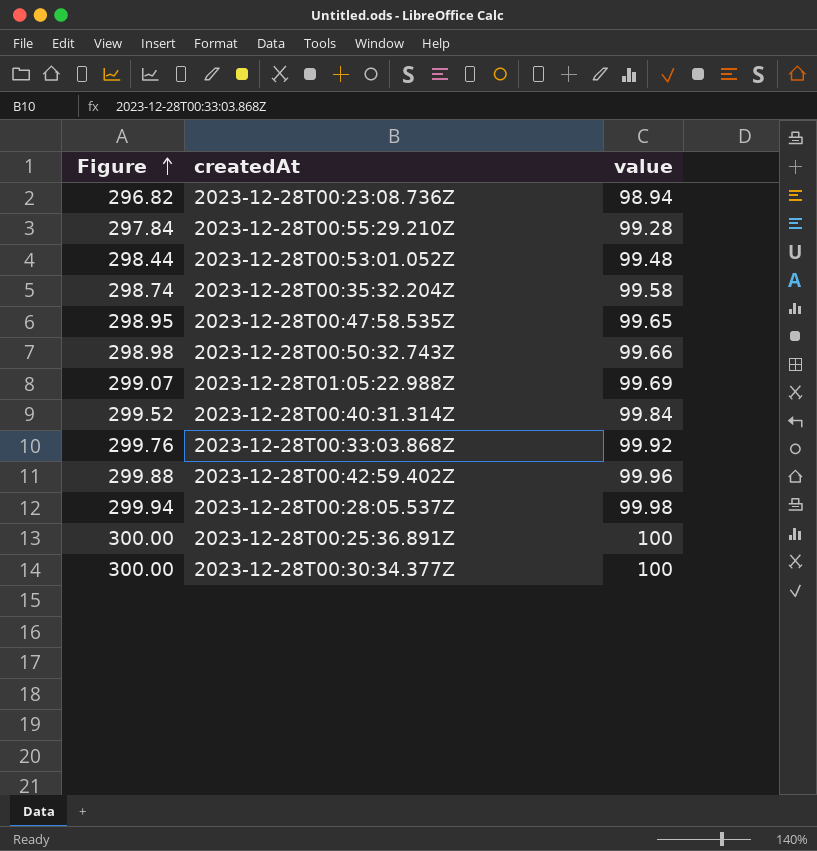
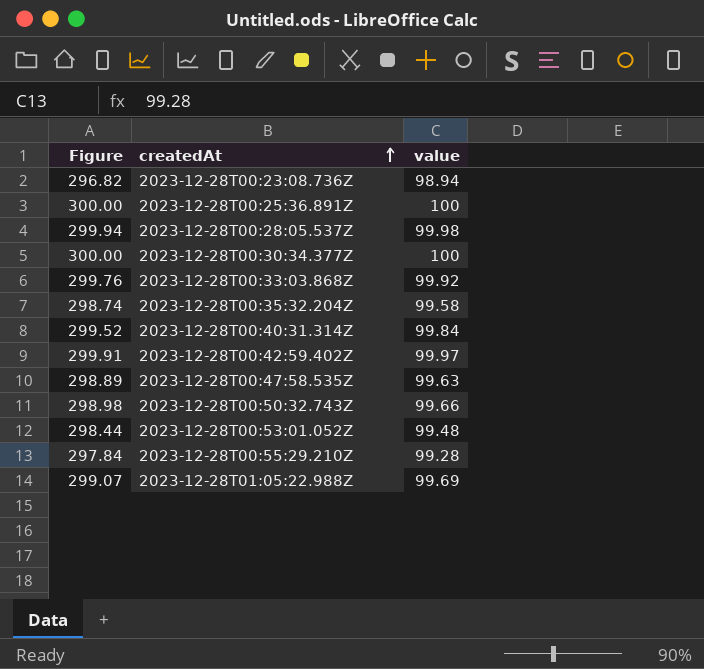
row order: Figure ascending -> createdAt ascending
2023-12-28T00:42:59.402Z | Figure: 299.88 -> 299.91
2023-12-28T00:42:59.402Z | value: 99.96 -> 99.97
2023-12-28T00:47:58.535Z | Figure: 298.95 -> 298.89
2023-12-28T00:47:58.535Z | value: 99.65 -> 99.63

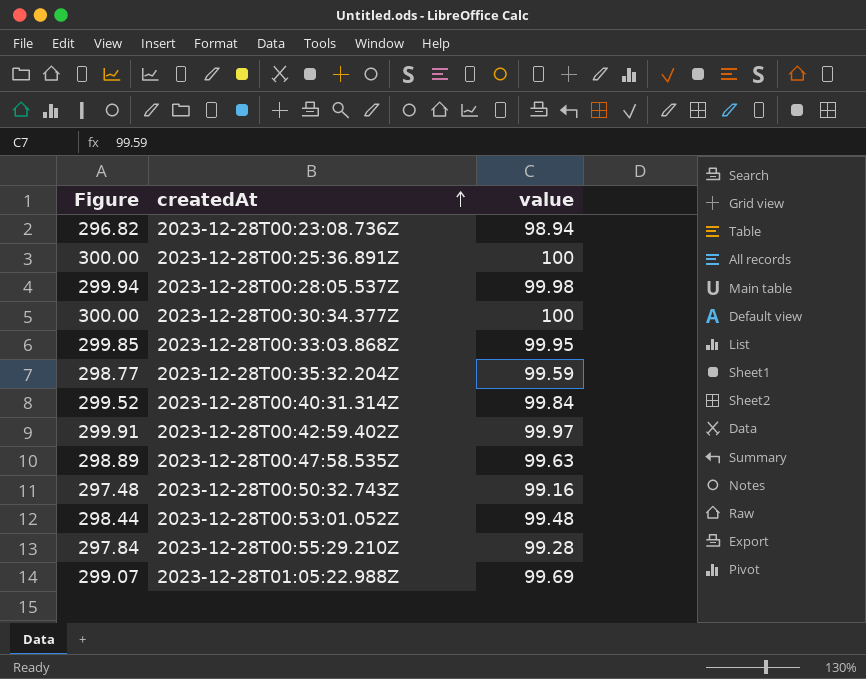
2023-12-28T00:33:03.868Z | Figure: 299.76 -> 299.85
2023-12-28T00:33:03.868Z | value: 99.92 -> 99.95
2023-12-28T00:35:32.204Z | Figure: 298.74 -> 298.77
2023-12-28T00:35:32.204Z | value: 99.58 -> 99.59
2023-12-28T00:50:32.743Z | Figure: 298.98 -> 297.48
2023-12-28T00:50:32.743Z | value: 99.66 -> 99.16

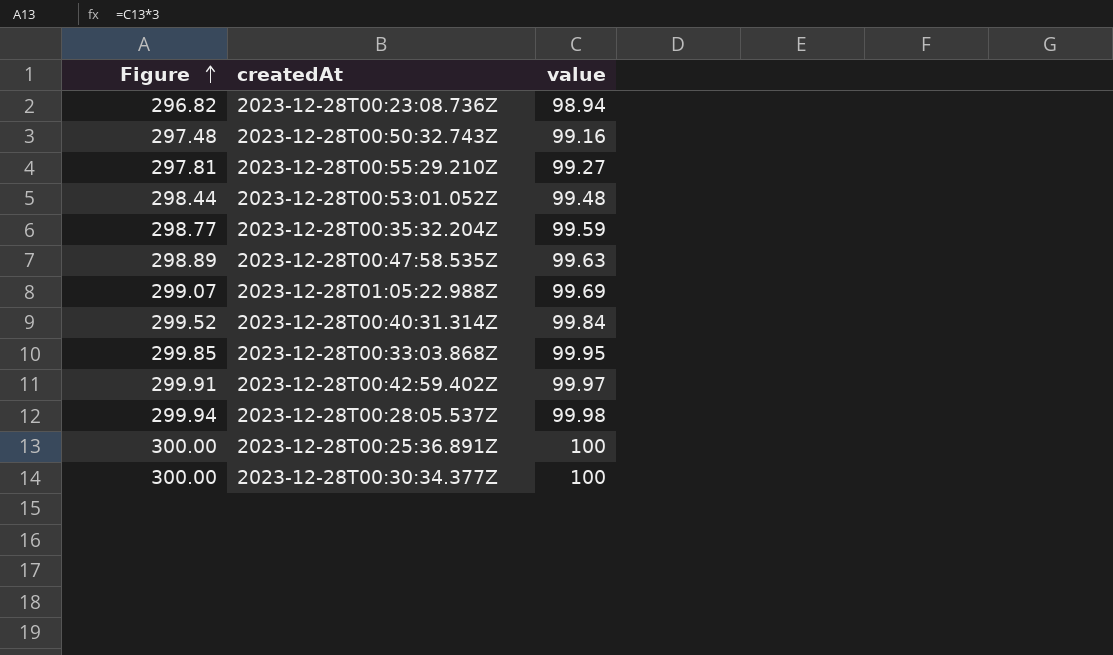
row order: createdAt ascending -> Figure ascending
2023-12-28T00:55:29.210Z | Figure: 297.84 -> 297.81
2023-12-28T00:55:29.210Z | value: 99.28 -> 99.27

